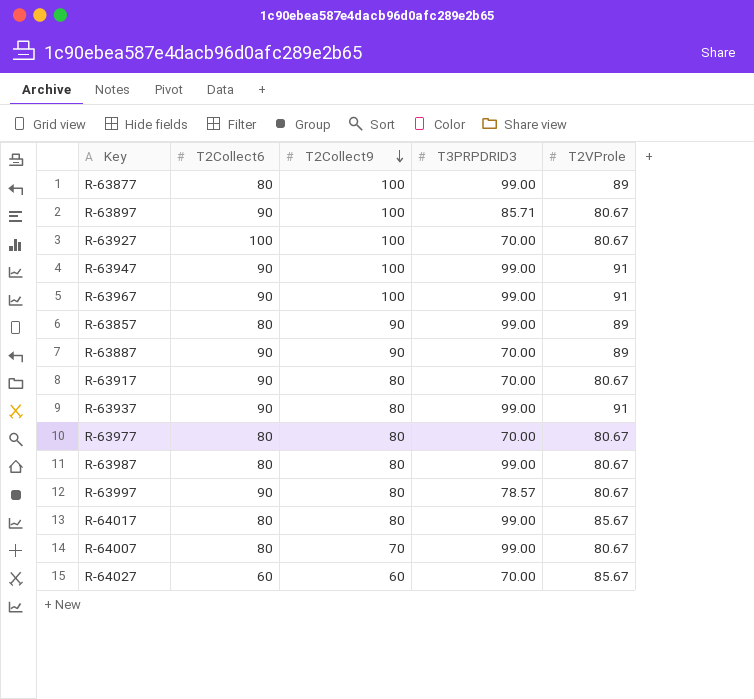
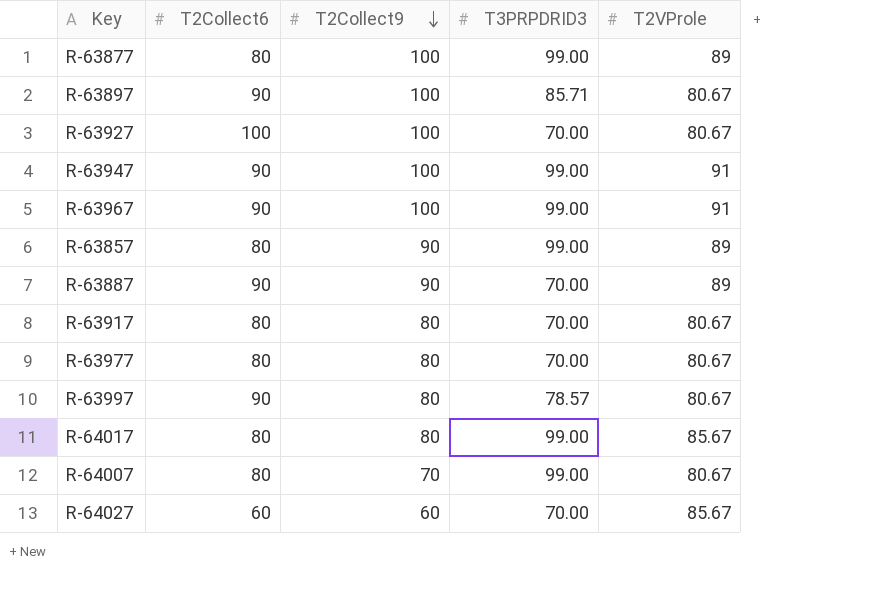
row R-63937: 90 | 80 | 99.00 | 91 -> none
row R-63987: 80 | 80 | 99.00 | 80.67 -> none
R-63917 | T2Collect6: 90 -> 80

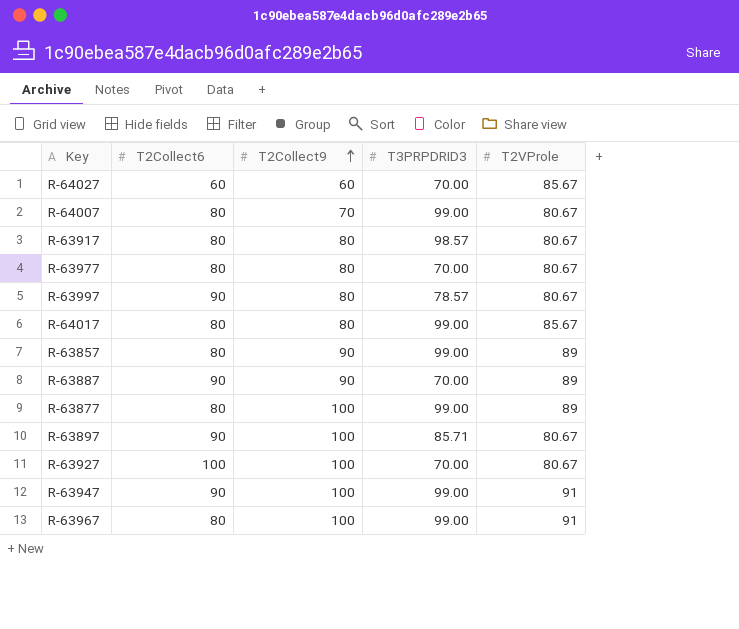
row order: T2Collect9 descending -> T2Collect9 ascending
R-63917 | T3PRPDRID3: 70.00 -> 98.57
R-63967 | T2Collect6: 90 -> 80

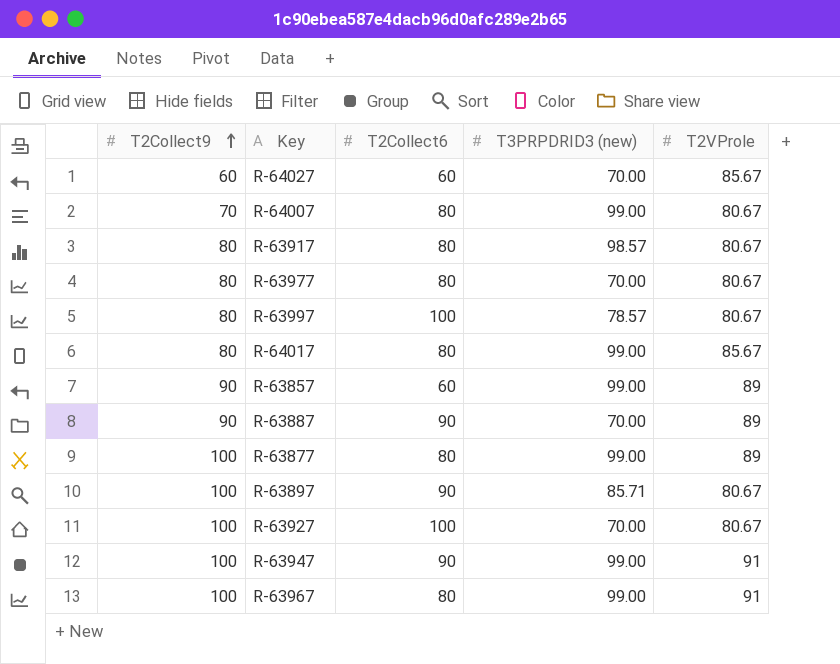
column T2Collect9 | position: 3 -> 1
column name: T3PRPDRID3 -> T3PRPDRID3 (new)
R-63997 | T2Collect6: 90 -> 100
R-63857 | T2Collect6: 80 -> 60

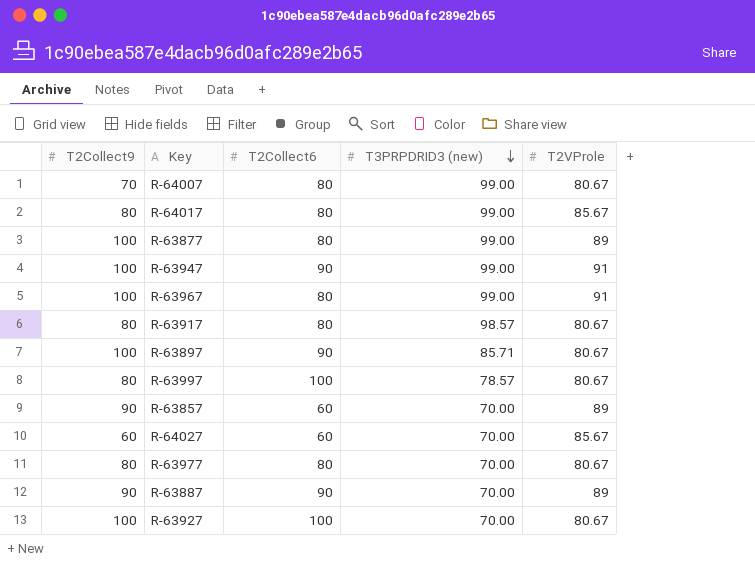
row order: T2Collect9 ascending -> T3PRPDRID3 (new) descending
R-63857 | T3PRPDRID3 (new): 99.00 -> 70.00

